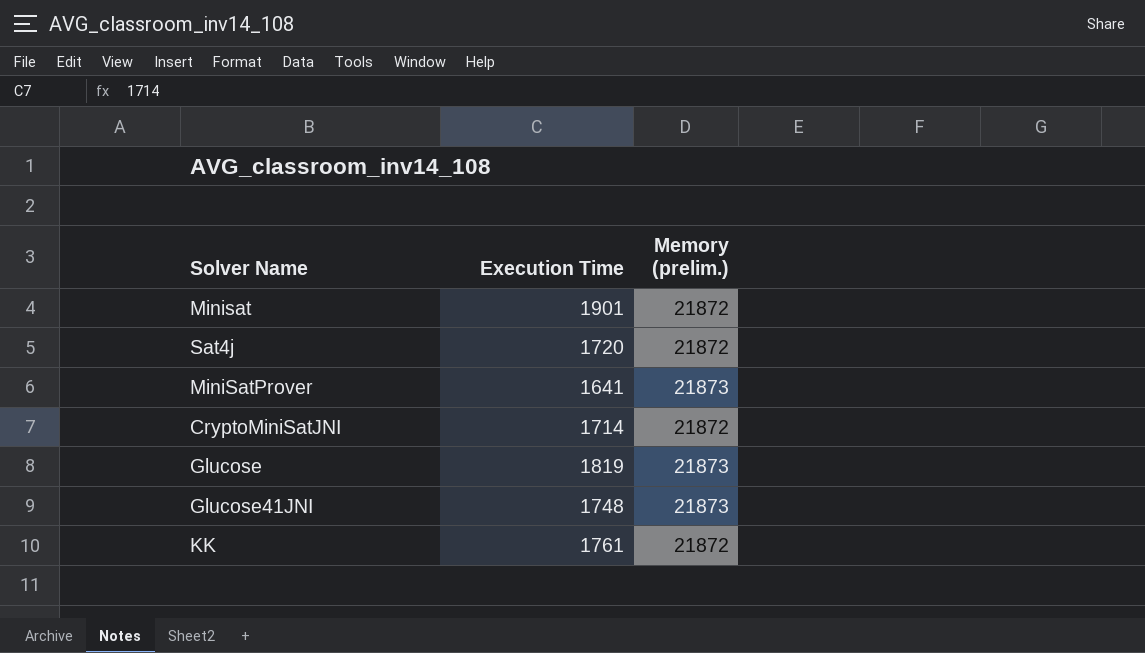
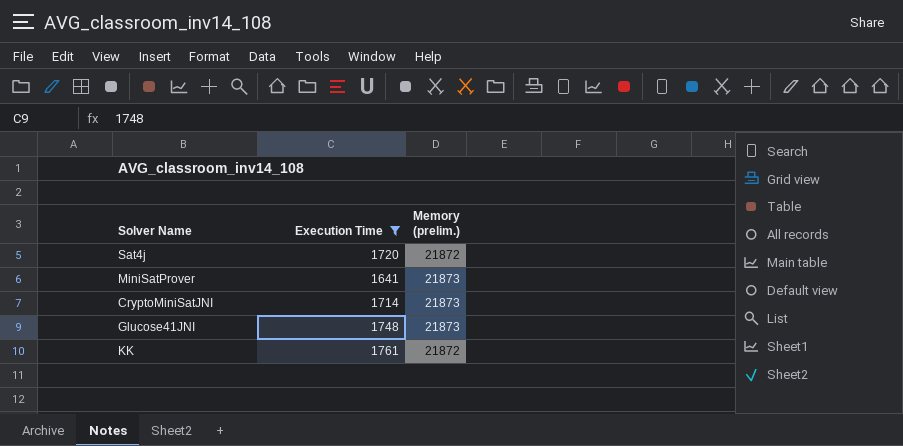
filter: none -> Execution Time <= 1761
CryptoMiniSatJNI | Memory (prelim.): 21872 -> 21873

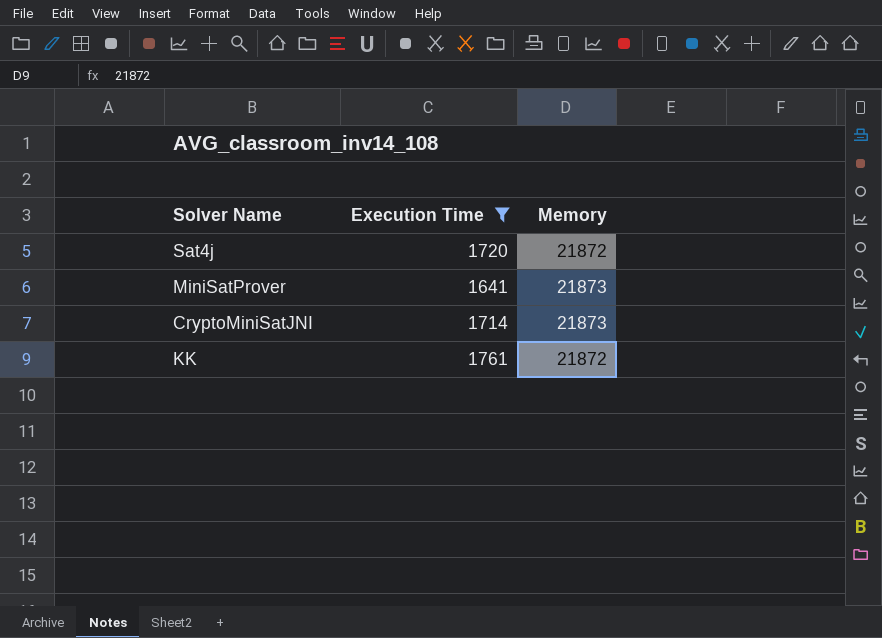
column name: Memory (prelim.) -> Memory
row Glucose41JNI: 1748 | 21873 -> none

